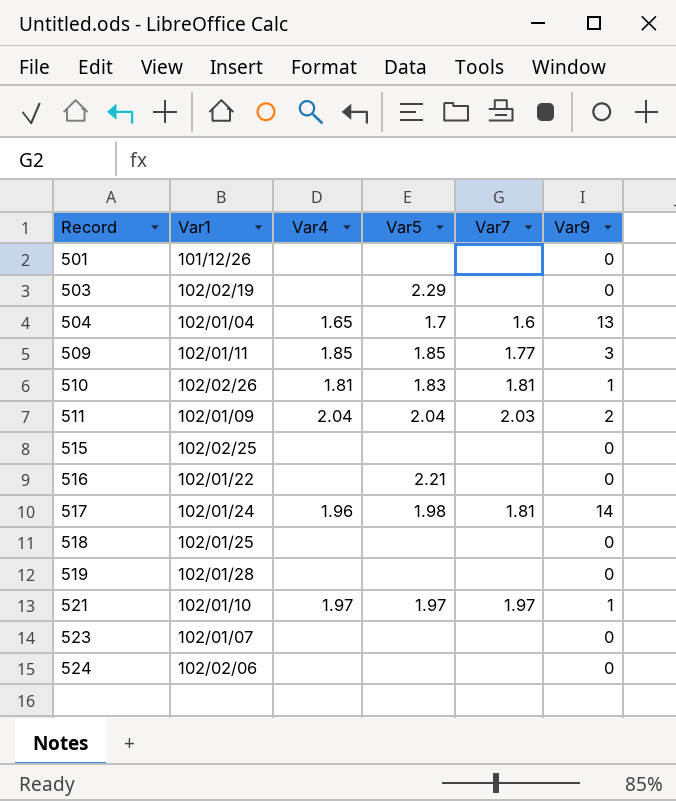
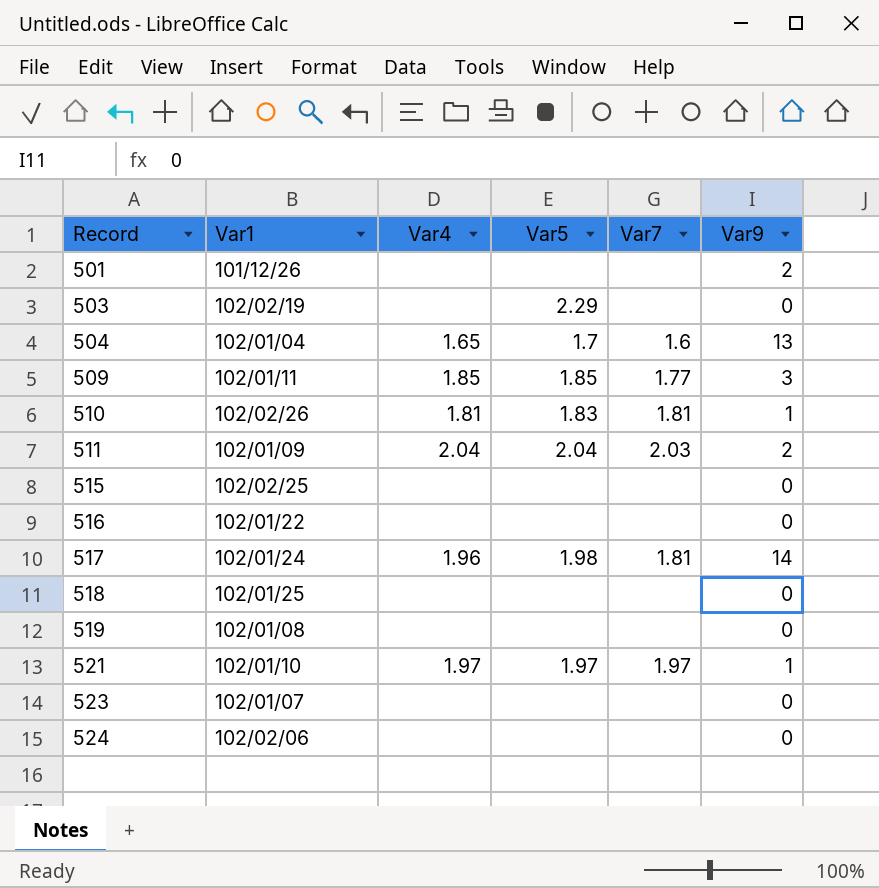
501 | Var9: 0 -> 2
516 | Var5: 2.21 -> none
519 | Var1: 102/01/28 -> 102/01/08

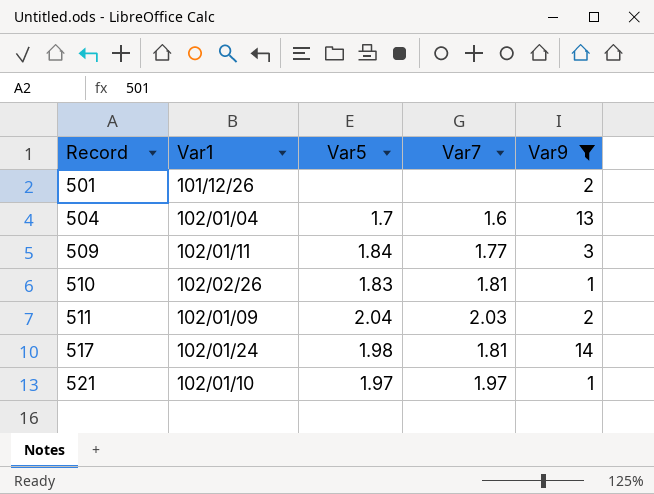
filter: none -> Var9 != 0
column Var4 | position: 3 -> none
509 | Var5: 1.85 -> 1.84

